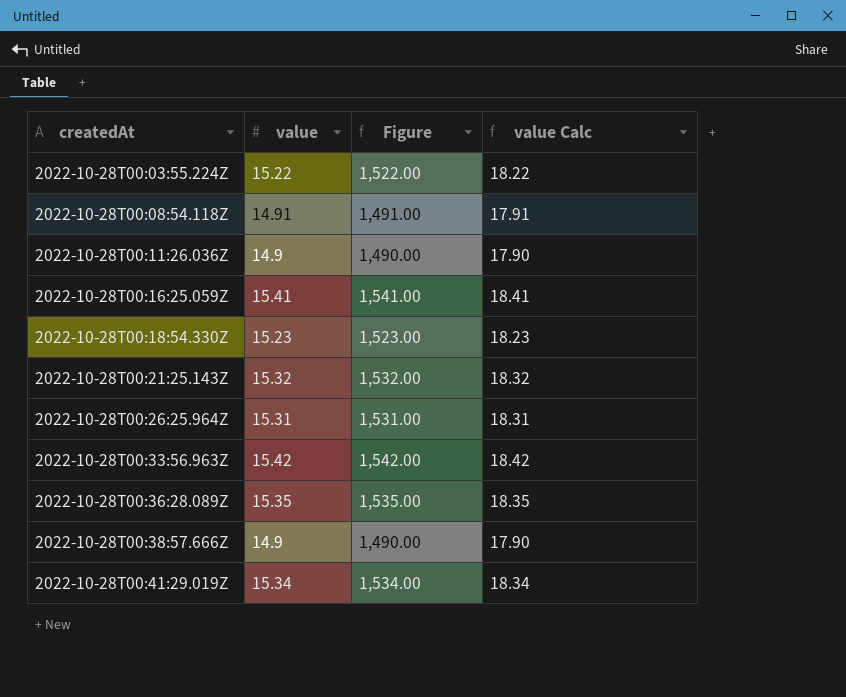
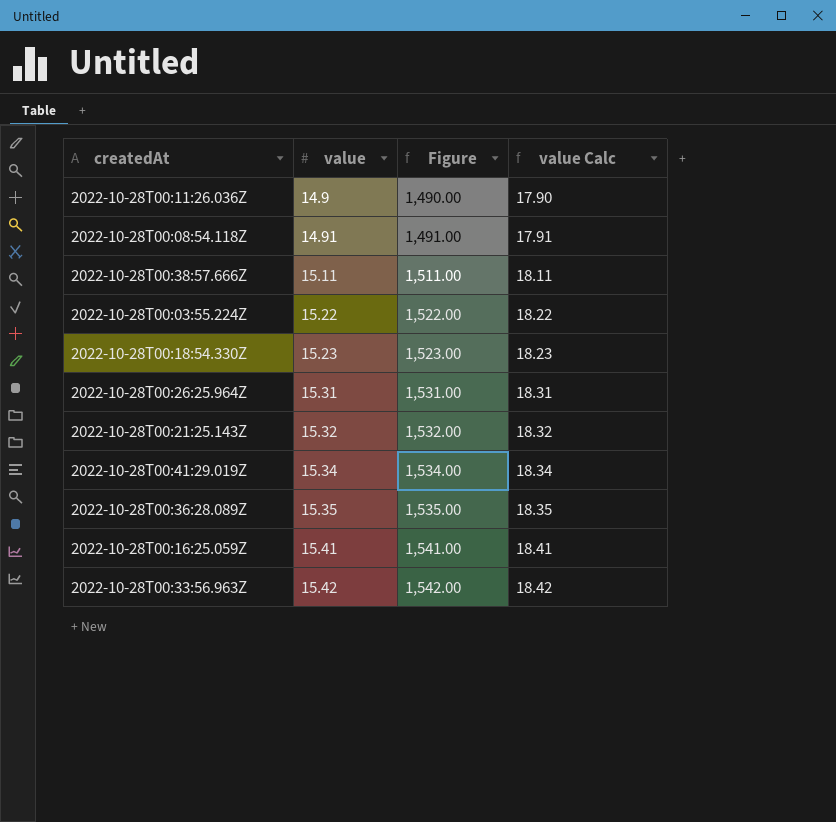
row order: createdAt ascending -> value ascending
2022-10-28T00:38:57.666Z | value: 14.9 -> 15.11
2022-10-28T00:38:57.666Z | Figure: 1,490.00 -> 1,511.00
2022-10-28T00:38:57.666Z | value Calc: 17.90 -> 18.11

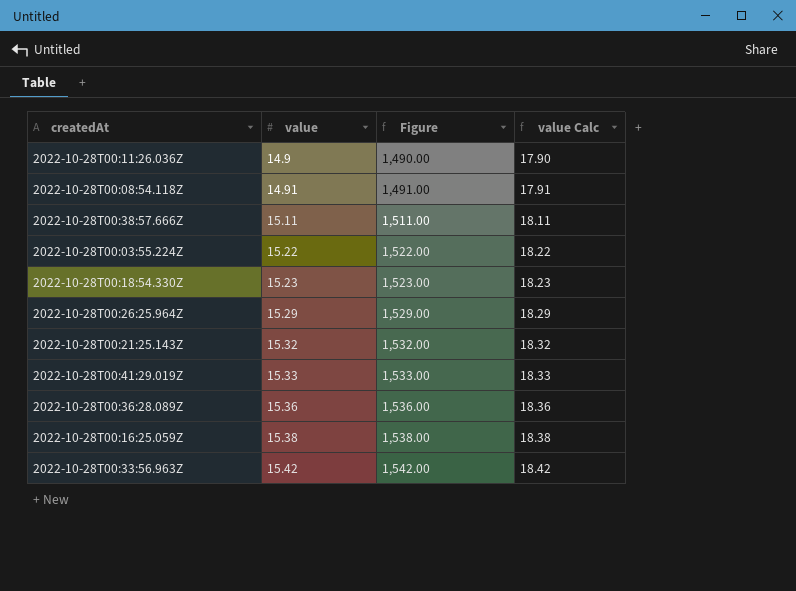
2022-10-28T00:26:25.964Z | value: 15.31 -> 15.29
2022-10-28T00:26:25.964Z | Figure: 1,531.00 -> 1,529.00
2022-10-28T00:26:25.964Z | value Calc: 18.31 -> 18.29
2022-10-28T00:41:29.019Z | value: 15.34 -> 15.33
2022-10-28T00:41:29.019Z | Figure: 1,534.00 -> 1,533.00
2022-10-28T00:41:29.019Z | value Calc: 18.34 -> 18.33
2022-10-28T00:36:28.089Z | value: 15.35 -> 15.36
2022-10-28T00:36:28.089Z | Figure: 1,535.00 -> 1,536.00
2022-10-28T00:36:28.089Z | value Calc: 18.35 -> 18.36
2022-10-28T00:16:25.059Z | value: 15.41 -> 15.38
2022-10-28T00:16:25.059Z | Figure: 1,541.00 -> 1,538.00
2022-10-28T00:16:25.059Z | value Calc: 18.41 -> 18.38

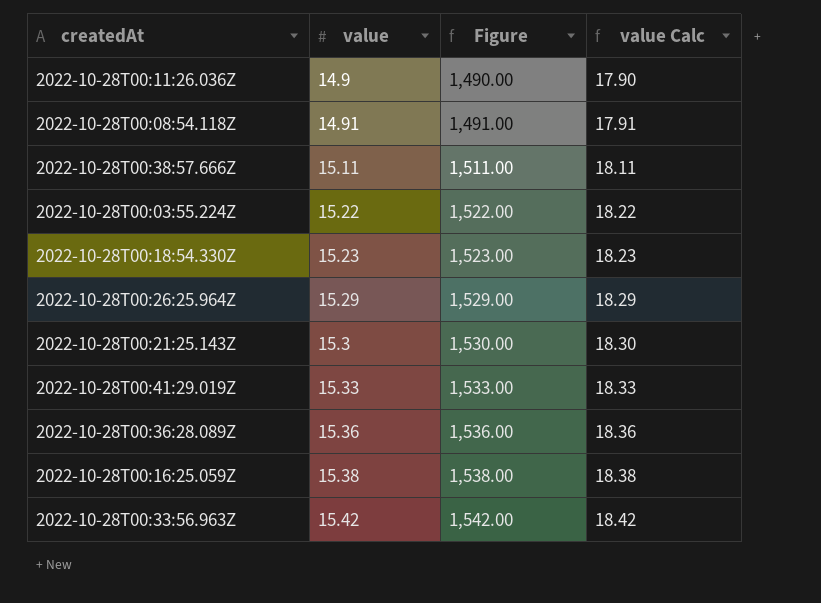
2022-10-28T00:21:25.143Z | value: 15.32 -> 15.3
2022-10-28T00:21:25.143Z | Figure: 1,532.00 -> 1,530.00
2022-10-28T00:21:25.143Z | value Calc: 18.32 -> 18.30

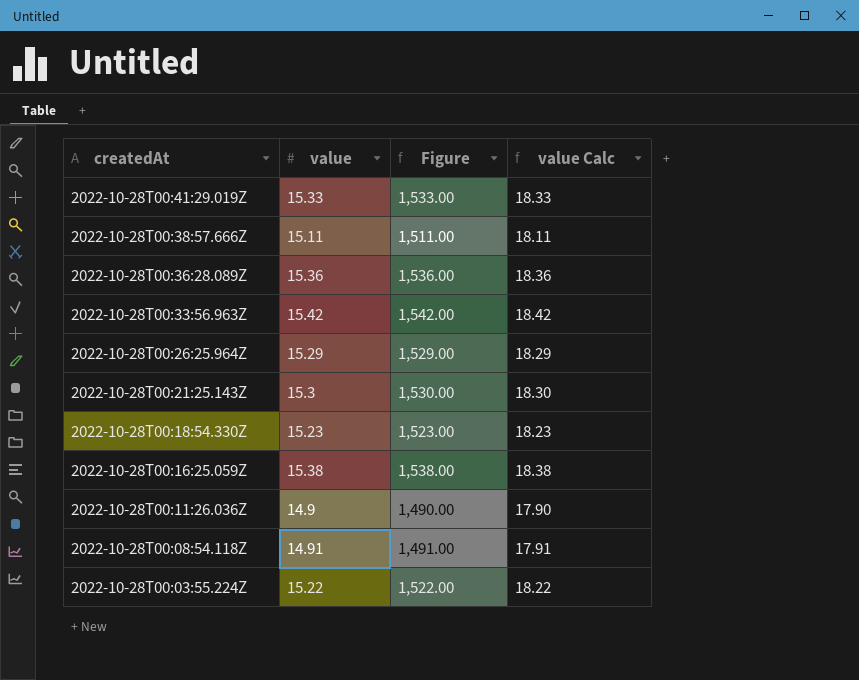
row order: value ascending -> createdAt descending

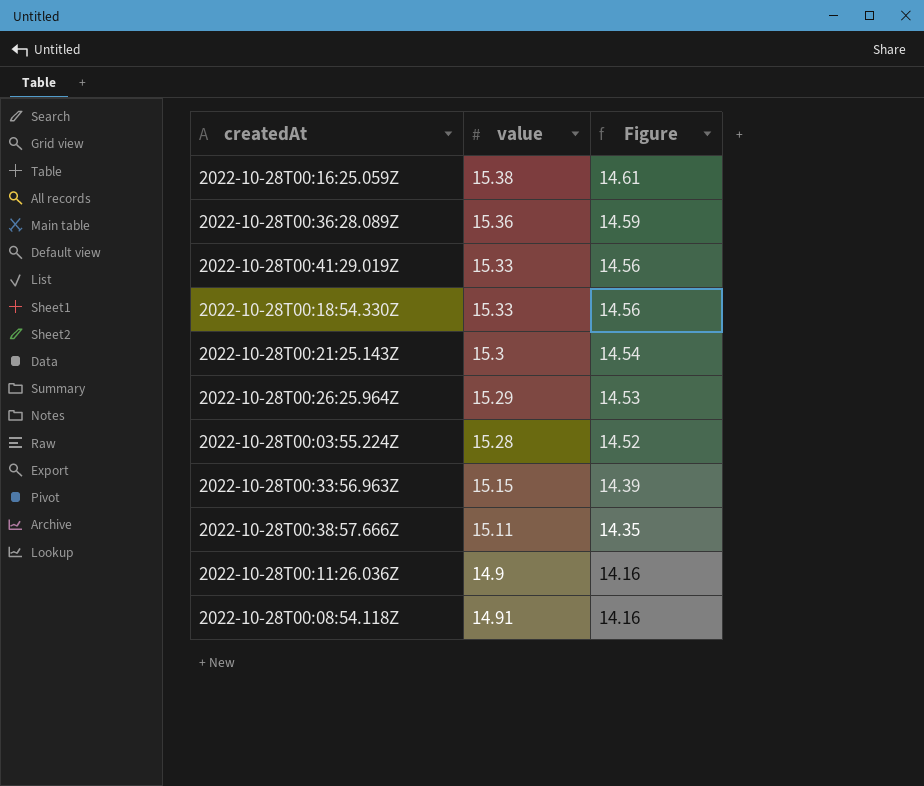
row order: createdAt descending -> Figure descending
column value Calc | formula: [value] + 3 -> none
column Figure | formula: [value] * 100 -> [value] * 0.95
2022-10-28T00:18:54.330Z | value: 15.23 -> 15.33
2022-10-28T00:03:55.224Z | value: 15.22 -> 15.28
2022-10-28T00:33:56.963Z | value: 15.42 -> 15.15

